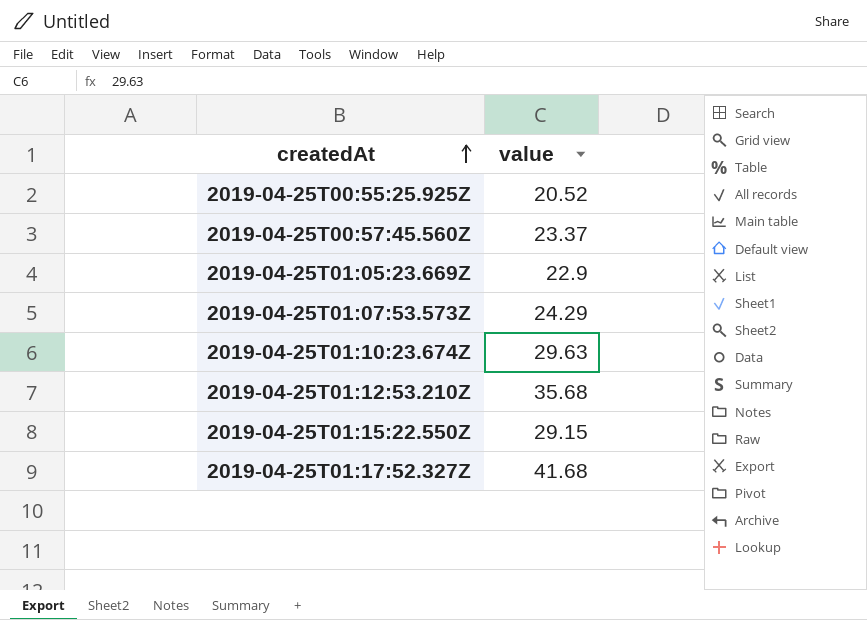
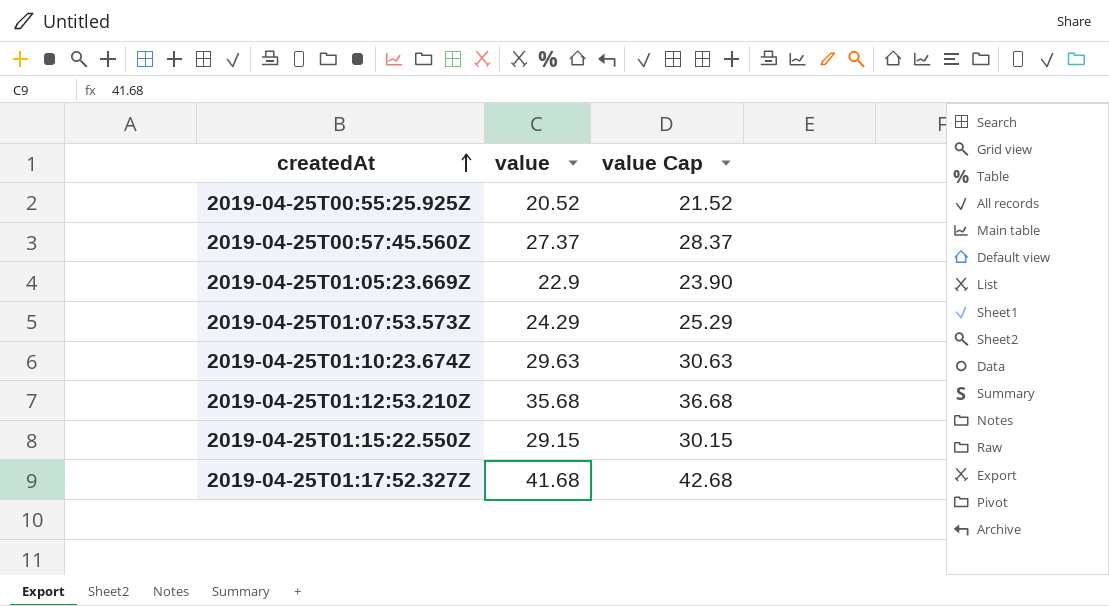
column value Cap | formula: none -> [value] + 1
2019-04-25T00:57:45.560Z | value: 23.37 -> 27.37

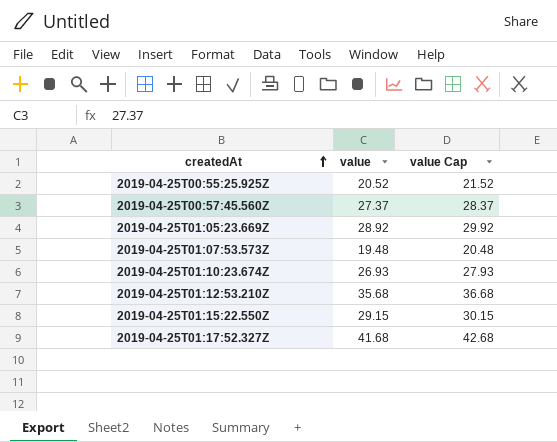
2019-04-25T01:05:23.669Z | value: 22.9 -> 28.92
2019-04-25T01:05:23.669Z | value Cap: 23.90 -> 29.92
2019-04-25T01:07:53.573Z | value: 24.29 -> 19.48
2019-04-25T01:07:53.573Z | value Cap: 25.29 -> 20.48
2019-04-25T01:10:23.674Z | value: 29.63 -> 26.93
2019-04-25T01:10:23.674Z | value Cap: 30.63 -> 27.93

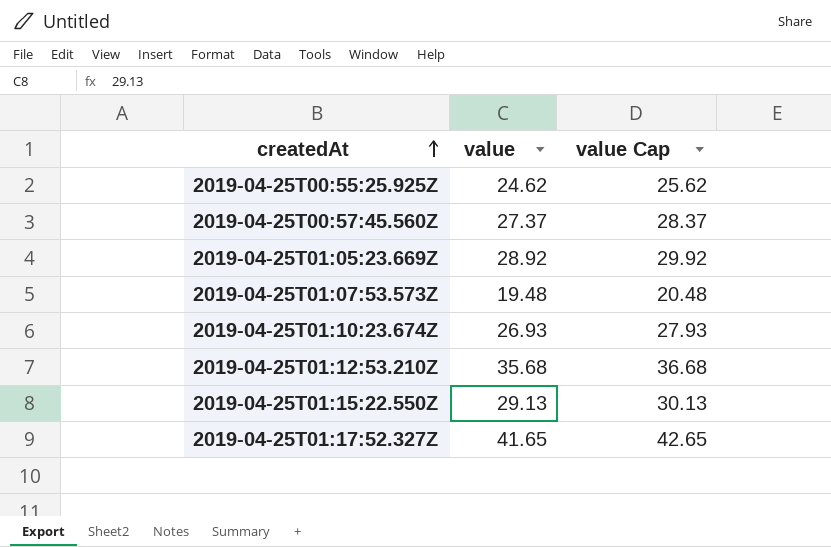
2019-04-25T00:55:25.925Z | value: 20.52 -> 24.62
2019-04-25T00:55:25.925Z | value Cap: 21.52 -> 25.62
2019-04-25T01:15:22.550Z | value: 29.15 -> 29.13
2019-04-25T01:15:22.550Z | value Cap: 30.15 -> 30.13
2019-04-25T01:17:52.327Z | value: 41.68 -> 41.65
2019-04-25T01:17:52.327Z | value Cap: 42.68 -> 42.65

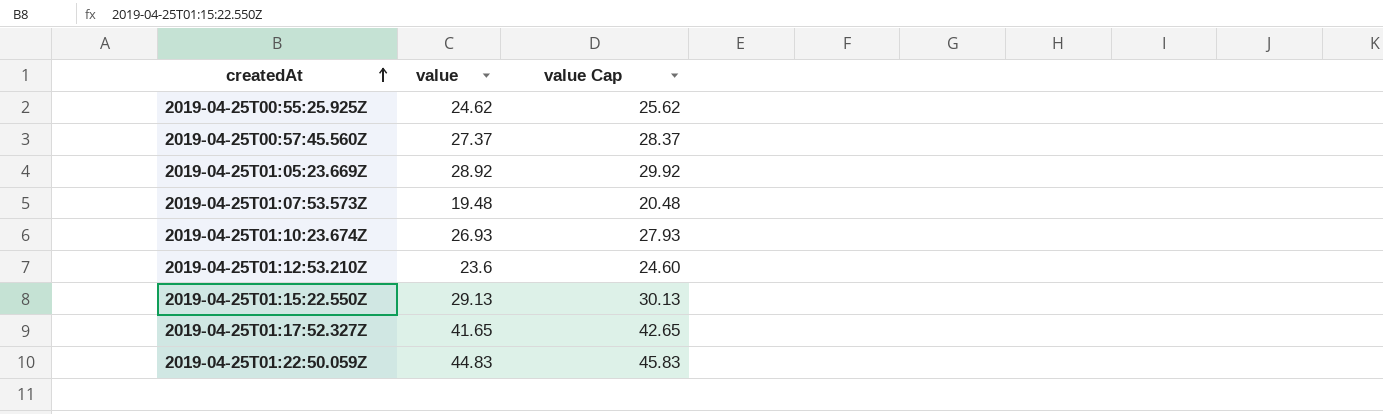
2019-04-25T01:12:53.210Z | value: 35.68 -> 23.6
2019-04-25T01:12:53.210Z | value Cap: 36.68 -> 24.60
row 2019-04-25T01:22:50.059Z: none -> 44.83 | 45.83

